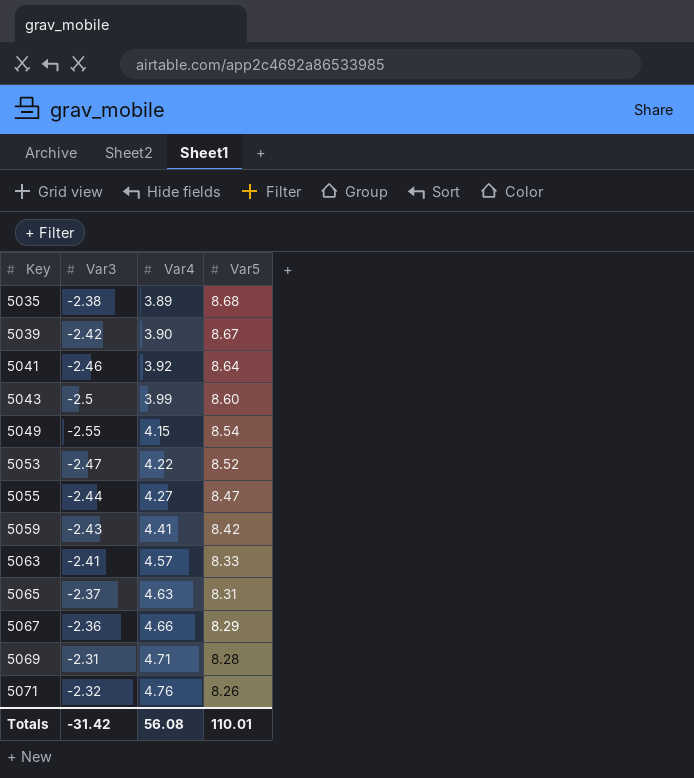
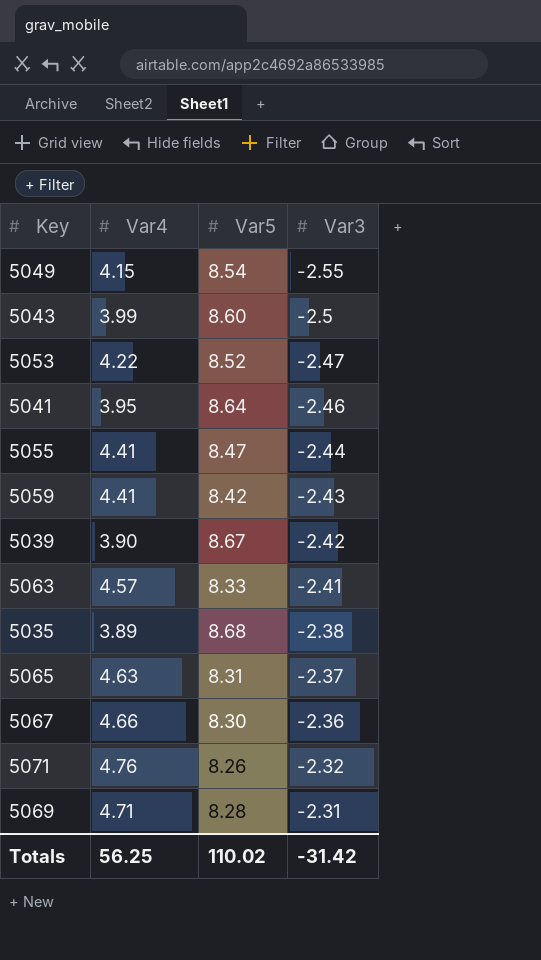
row order: Key ascending -> Var3 ascending
column Var3 | position: 2 -> 4
5041 | Var4: 3.92 -> 3.95
5055 | Var4: 4.27 -> 4.41
5067 | Var5: 8.29 -> 8.30
Totals | Var4: 56.08 -> 56.25
Totals | Var5: 110.01 -> 110.02

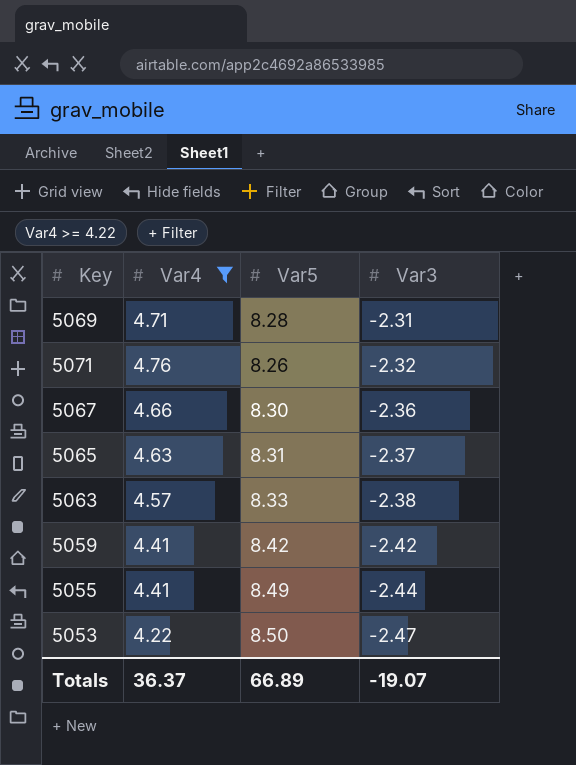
filter: none -> Var4 >= 4.22
row order: Var3 ascending -> Var3 descending
5063 | Var3: -2.41 -> -2.38
5059 | Var3: -2.43 -> -2.42
5055 | Var5: 8.47 -> 8.49
5053 | Var5: 8.52 -> 8.50
Totals | Var4: 56.25 -> 36.37
Totals | Var5: 110.02 -> 66.89
Totals | Var3: -31.42 -> -19.07

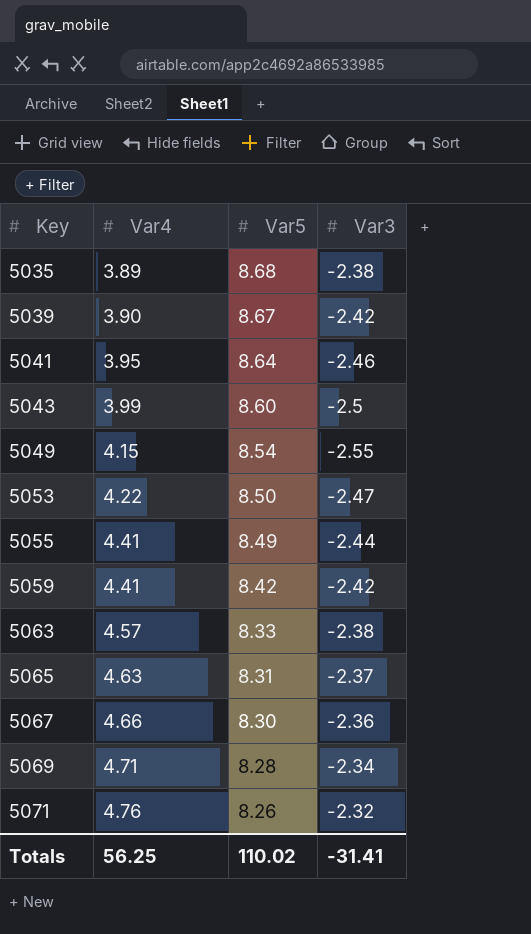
filter: Var4 >= 4.22 -> none
row order: Var3 descending -> Key ascending
5069 | Var3: -2.31 -> -2.34
Totals | Var4: 36.37 -> 56.25
Totals | Var5: 66.89 -> 110.02
Totals | Var3: -19.07 -> -31.41

